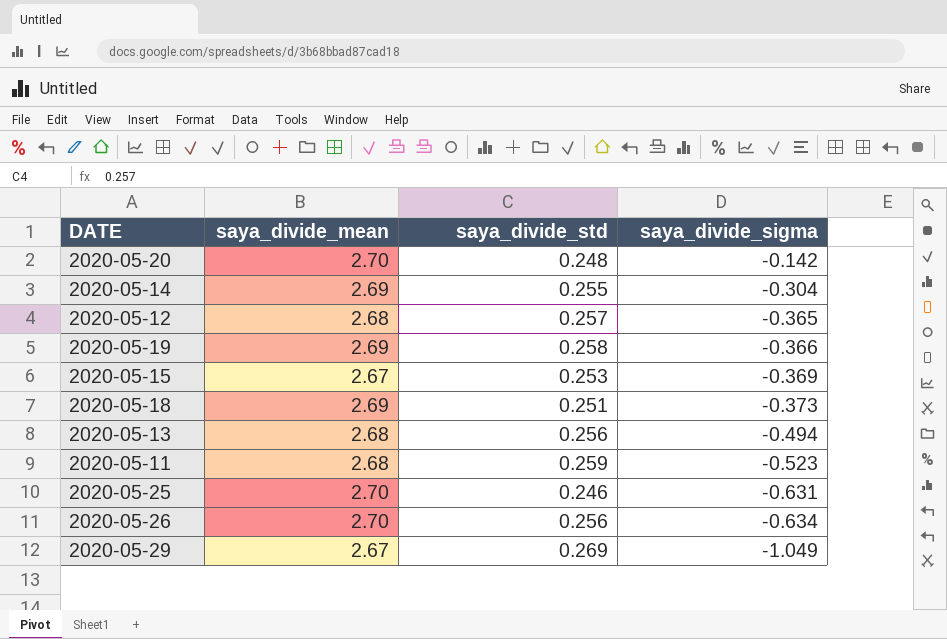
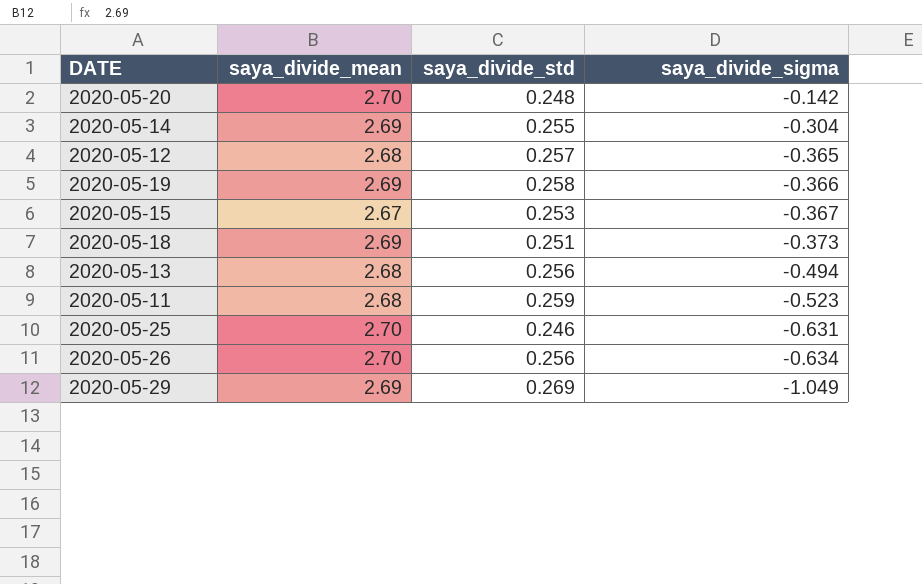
2020-05-15 | saya_divide_sigma: -0.369 -> -0.367
2020-05-29 | saya_divide_mean: 2.67 -> 2.69

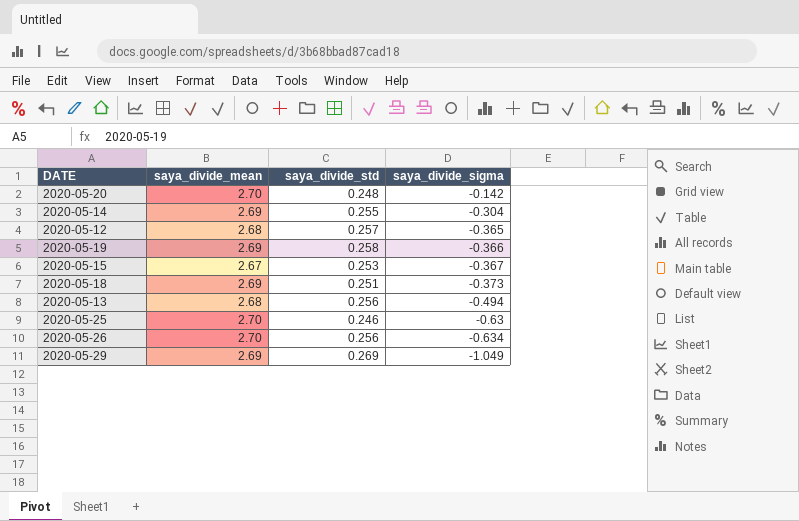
row 2020-05-11: 2.68 | 0.259 | -0.523 -> none
2020-05-25 | saya_divide_sigma: -0.631 -> -0.63

